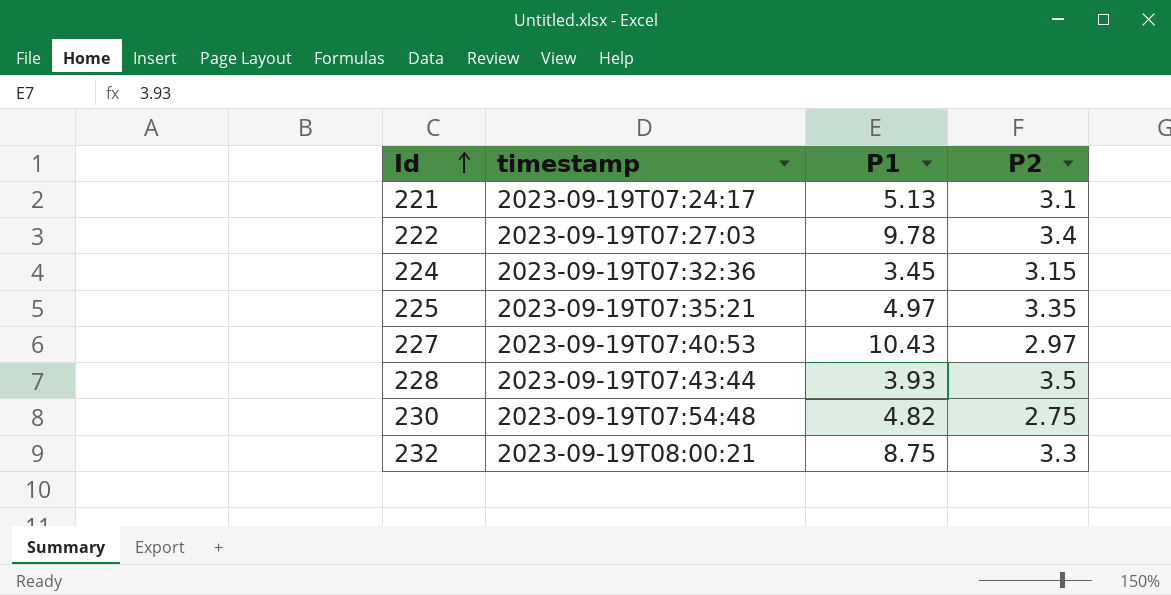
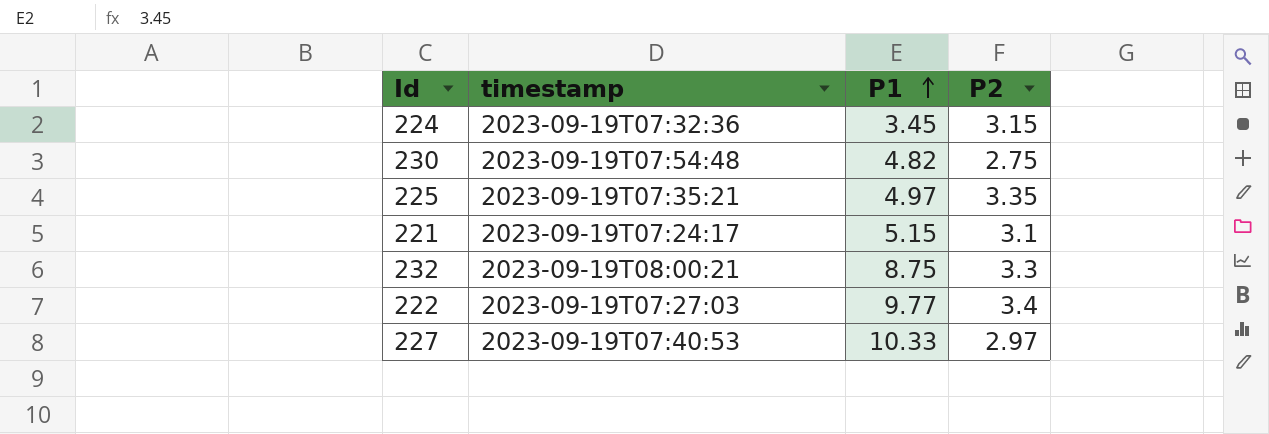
row order: Id ascending -> P1 ascending
row 228: 2023-09-19T07:43:44 | 3.93 | 3.5 -> none
221 | P1: 5.13 -> 5.15
222 | P1: 9.78 -> 9.77
227 | P1: 10.43 -> 10.33

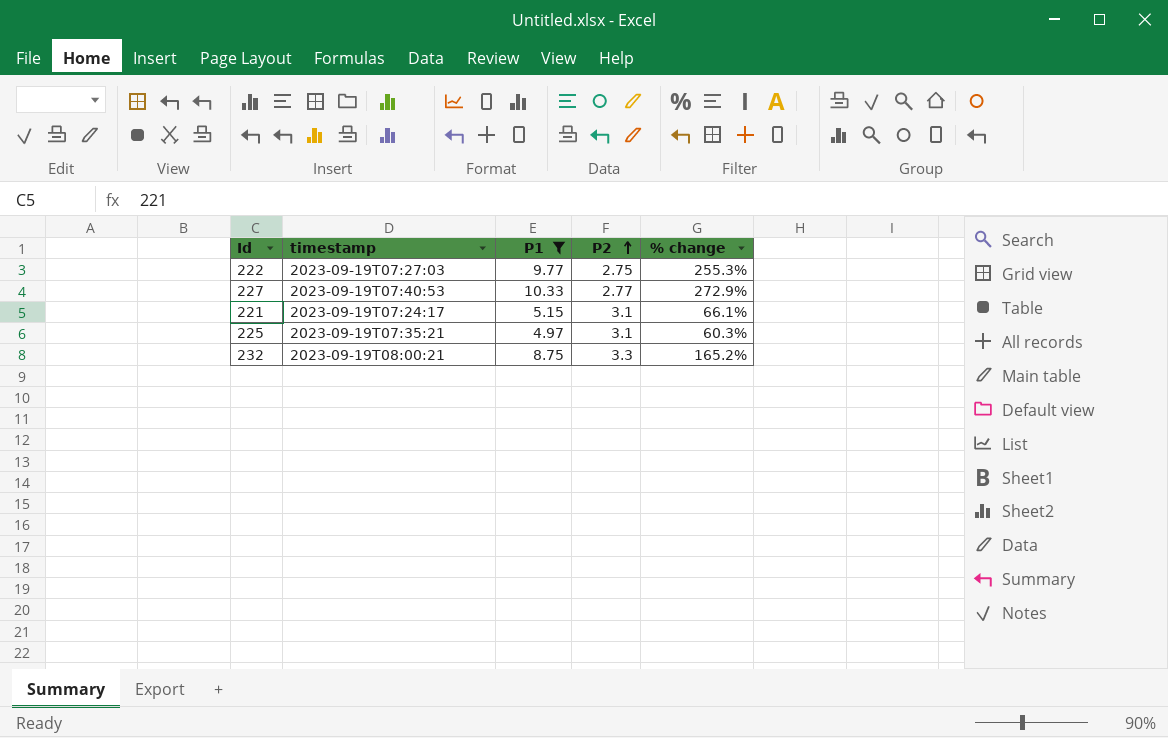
filter: none -> P1 >= 4.97
row order: P1 ascending -> P2 ascending
column % change | formula: none -> ([P1] - [P2]) / [P2]
222 | P2: 3.4 -> 2.75
227 | P2: 2.97 -> 2.77
225 | P2: 3.35 -> 3.1

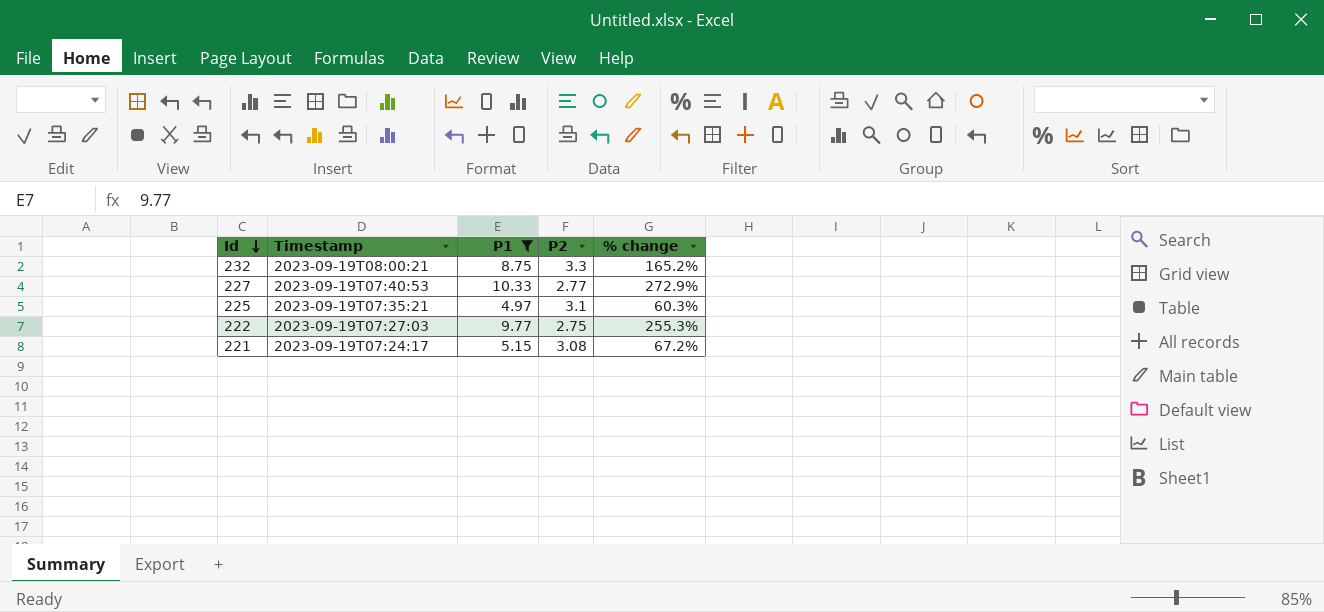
row order: P2 ascending -> Id descending
column name: timestamp -> Timestamp
221 | P2: 3.1 -> 3.08
221 | % change: 66.1% -> 67.2%

